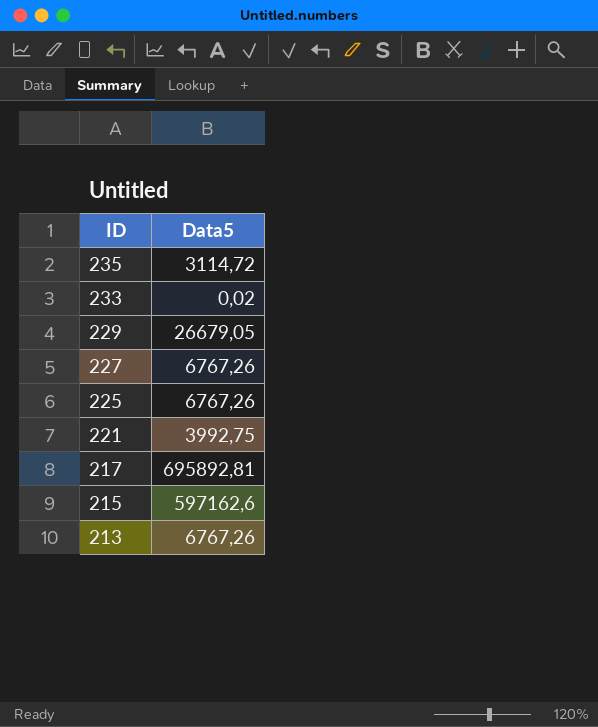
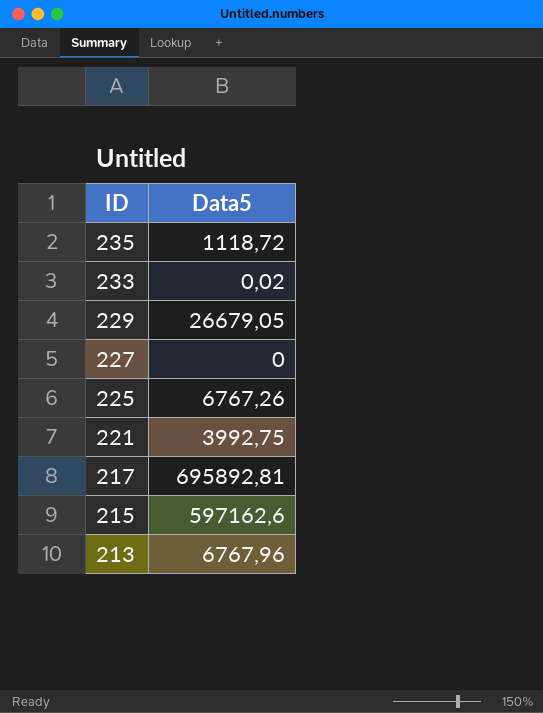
235 | Data5: 3114,72 -> 1118,72
227 | Data5: 6767,26 -> 0
213 | Data5: 6767,26 -> 6767,96

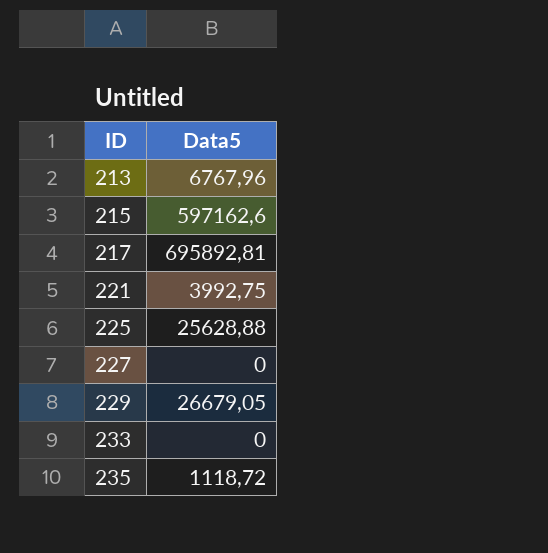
row order: ID descending -> ID ascending
225 | Data5: 6767,26 -> 25628,88
233 | Data5: 0,02 -> 0

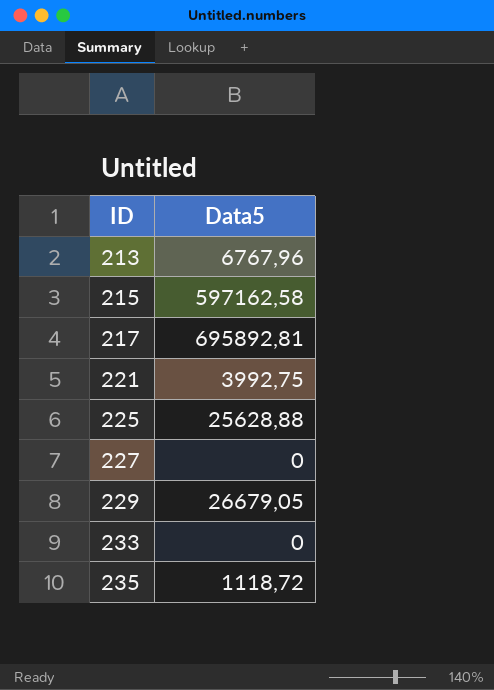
215 | Data5: 597162,6 -> 597162,58

